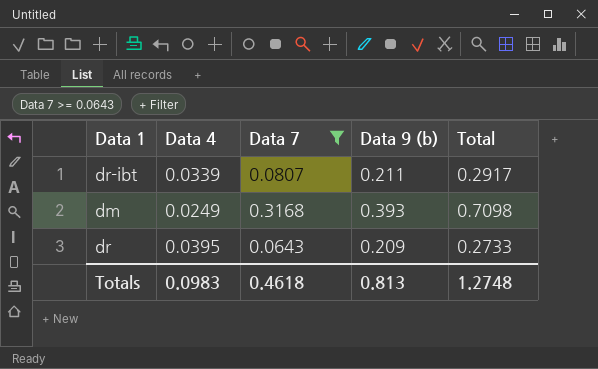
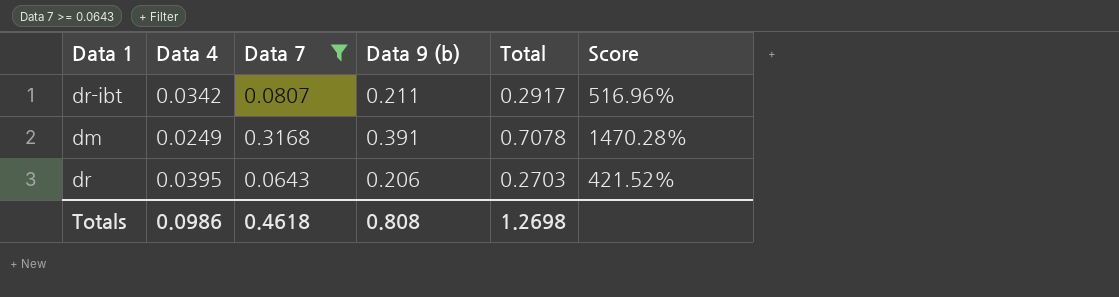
column Score | formula: none -> ([Data 9 (b)] - [Data 4]) / [Data 4]
dr-ibt | Data 4: 0.0339 -> 0.0342
dm | Data 9 (b): 0.393 -> 0.391
dm | Total: 0.7098 -> 0.7078
dr | Data 9 (b): 0.209 -> 0.206
dr | Total: 0.2733 -> 0.2703
Totals | Data 4: 0.0983 -> 0.0986
Totals | Data 9 (b): 0.813 -> 0.808
Totals | Total: 1.2748 -> 1.2698

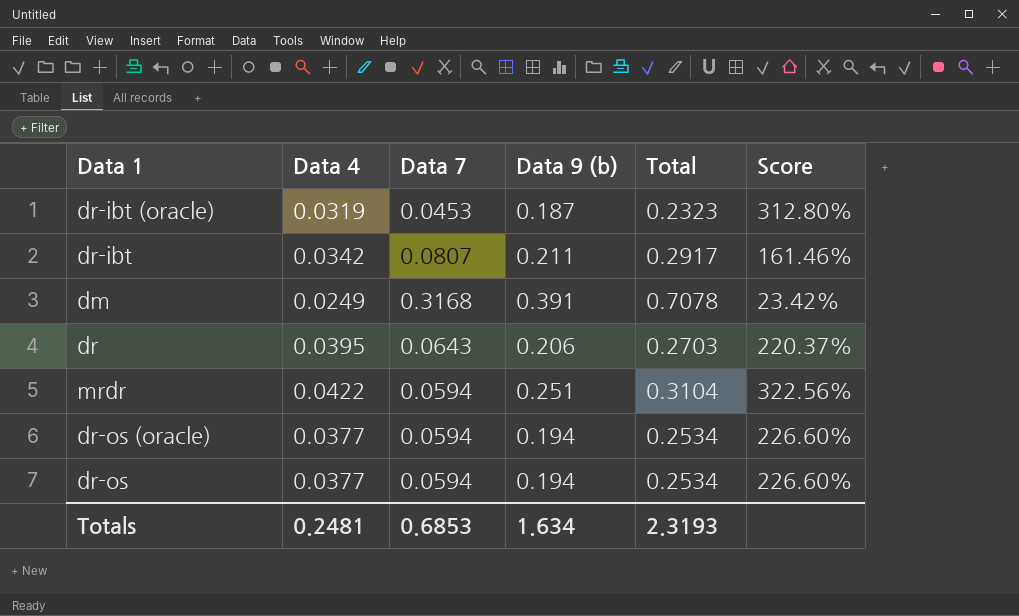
filter: Data 7 >= 0.0643 -> none
column Score | formula: ([Data 9 (b)] - [Data 4]) / [Data 4] -> ([Data 9 (b)] - [Data 7]) / [Data 7]
Totals | Data 4: 0.0986 -> 0.2481
Totals | Data 7: 0.4618 -> 0.6853
Totals | Data 9 (b): 0.808 -> 1.634
Totals | Total: 1.2698 -> 2.3193

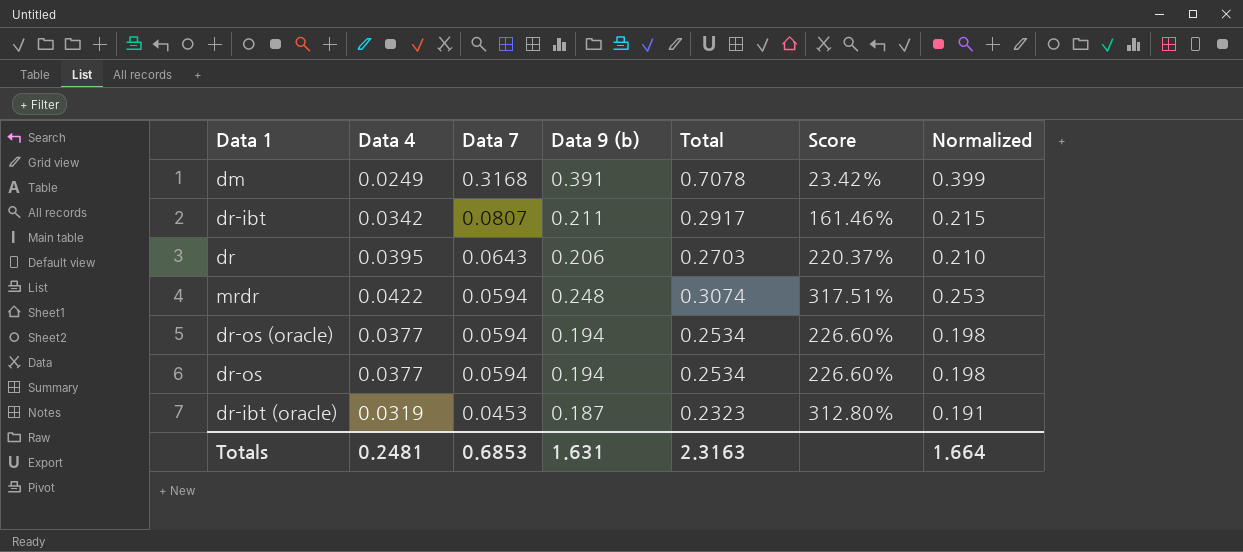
row order: none -> Data 7 descending
column Normalized | formula: none -> [Data 9 (b)] * 1.02
mrdr | Data 9 (b): 0.251 -> 0.248
mrdr | Total: 0.3104 -> 0.3074
mrdr | Score: 322.56% -> 317.51%
Totals | Data 9 (b): 1.634 -> 1.631
Totals | Total: 2.3193 -> 2.3163

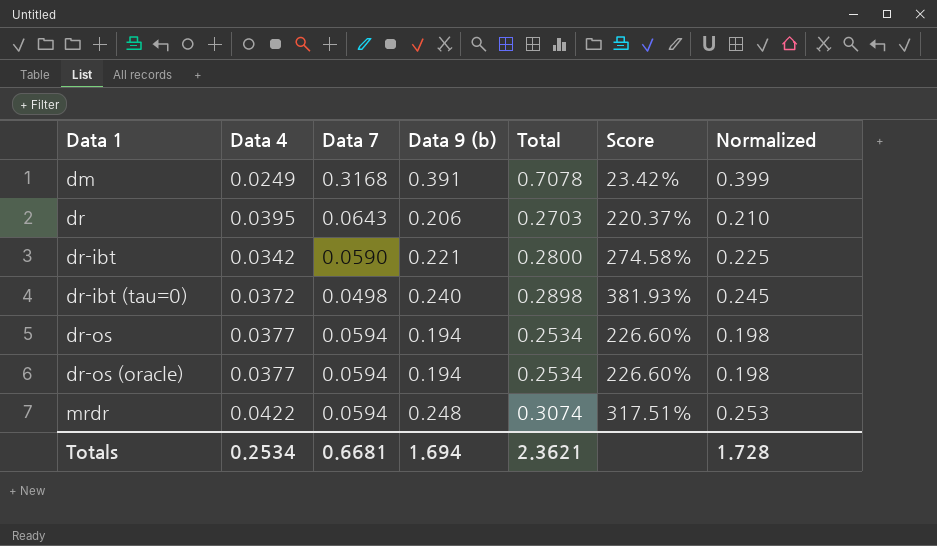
row order: Data 7 descending -> Data 1 ascending
row dr-ibt (oracle): 0.0319 | 0.0453 | 0.187 | 0.2323 | 312.80% | 0.191 -> none
dr-ibt | Data 7: 0.0807 -> 0.0590
dr-ibt | Data 9 (b): 0.211 -> 0.221
dr-ibt | Total: 0.2917 -> 0.2800
dr-ibt | Score: 161.46% -> 274.58%
dr-ibt | Normalized: 0.215 -> 0.225
row dr-ibt (tau=0): none -> 0.0372 | 0.0498 | 0.240 | 0.2898 | 381.93% | 0.245
Totals | Data 4: 0.2481 -> 0.2534
Totals | Data 7: 0.6853 -> 0.6681
Totals | Data 9 (b): 1.631 -> 1.694
Totals | Total: 2.3163 -> 2.3621
Totals | Normalized: 1.664 -> 1.728

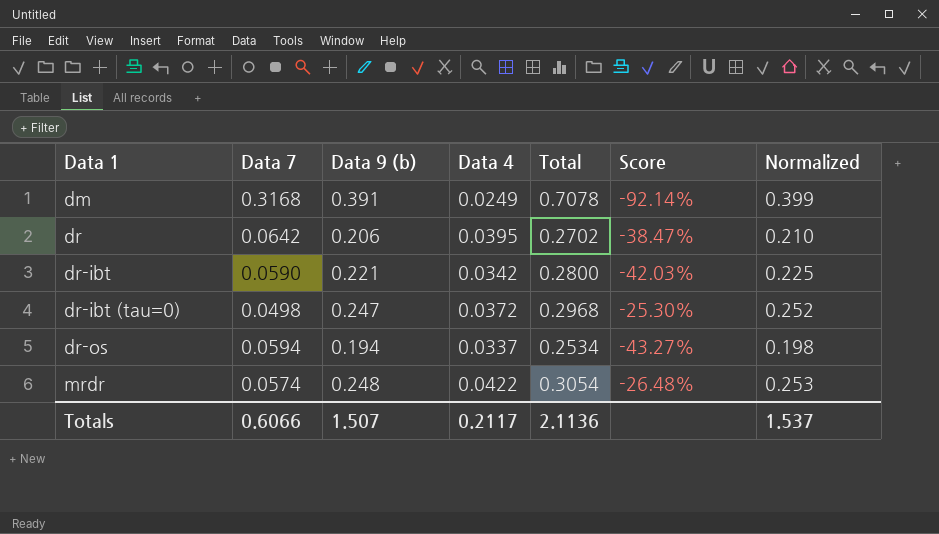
column Data 4 | position: 2 -> 4
column Score | formula: ([Data 9 (b)] - [Data 7]) / [Data 7] -> ([Data 4] - [Data 7]) / [Data 7]
row dr-os (oracle): 0.0377 | 0.0594 | 0.194 | 0.2534 | 226.60% | 0.198 -> none
dr | Data 7: 0.0643 -> 0.0642
dr | Total: 0.2703 -> 0.2702
dr-ibt (tau=0) | Data 9 (b): 0.240 -> 0.247
dr-ibt (tau=0) | Total: 0.2898 -> 0.2968
dr-ibt (tau=0) | Normalized: 0.245 -> 0.252
dr-os | Data 4: 0.0377 -> 0.0337
mrdr | Data 7: 0.0594 -> 0.0574
mrdr | Total: 0.3074 -> 0.3054
Totals | Data 7: 0.6681 -> 0.6066
Totals | Data 9 (b): 1.694 -> 1.507
Totals | Data 4: 0.2534 -> 0.2117
Totals | Total: 2.3621 -> 2.1136
Totals | Normalized: 1.728 -> 1.537

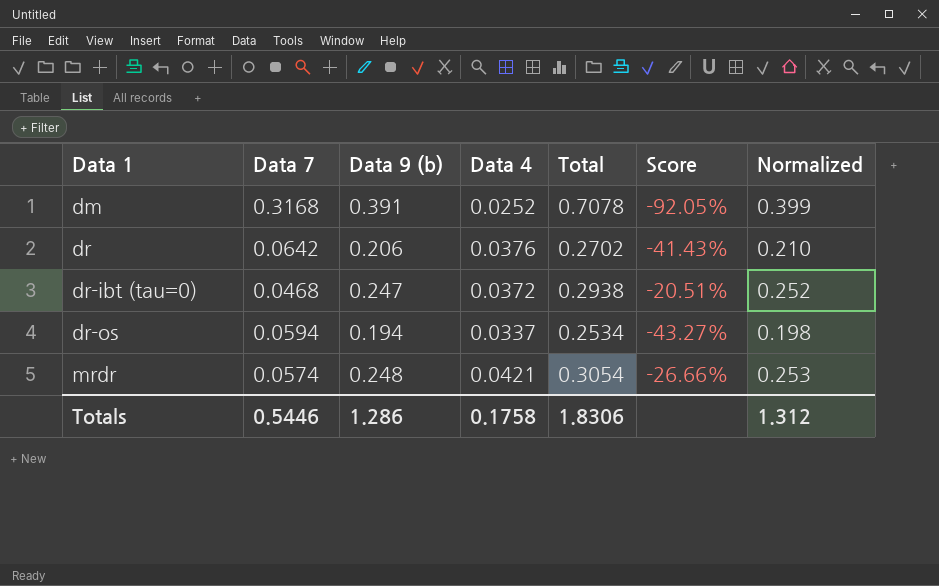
row dr-ibt: 0.0590 | 0.221 | 0.0342 | 0.2800 | -42.03% | 0.225 -> none
dm | Data 4: 0.0249 -> 0.0252
dm | Score: -92.14% -> -92.05%
dr | Data 4: 0.0395 -> 0.0376
dr | Score: -38.47% -> -41.43%
dr-ibt (tau=0) | Data 7: 0.0498 -> 0.0468
dr-ibt (tau=0) | Total: 0.2968 -> 0.2938
dr-ibt (tau=0) | Score: -25.30% -> -20.51%
mrdr | Data 4: 0.0422 -> 0.0421
mrdr | Score: -26.48% -> -26.66%
Totals | Data 7: 0.6066 -> 0.5446
Totals | Data 9 (b): 1.507 -> 1.286
Totals | Data 4: 0.2117 -> 0.1758
Totals | Total: 2.1136 -> 1.8306
Totals | Normalized: 1.537 -> 1.312

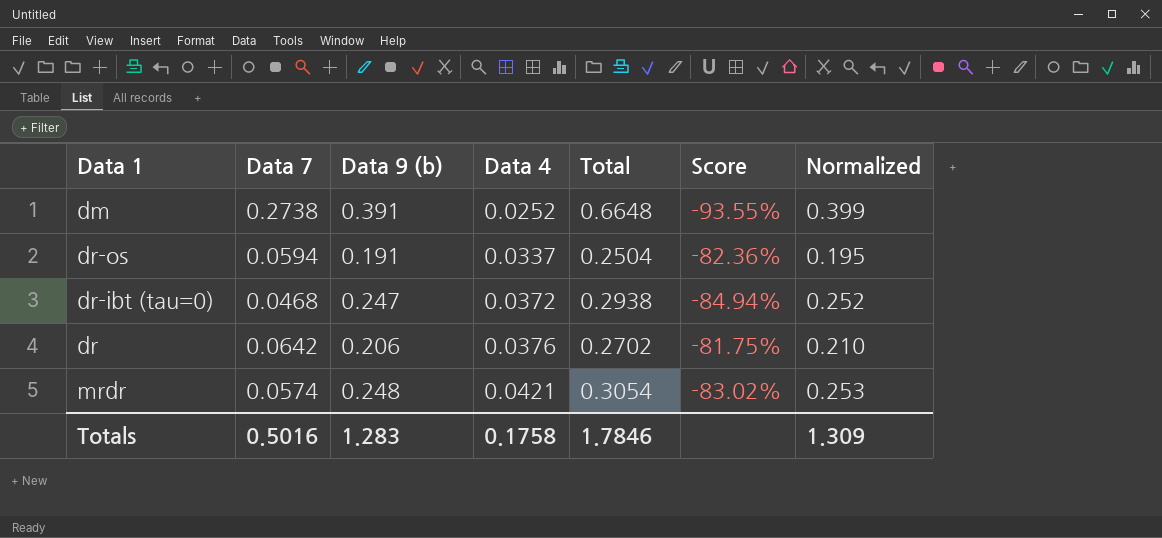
row order: Data 1 ascending -> Data 4 ascending
column Score | formula: ([Data 4] - [Data 7]) / [Data 7] -> ([Data 4] - [Data 9 (b)]) / [Data 9 (b)]
dm | Data 7: 0.3168 -> 0.2738
dm | Total: 0.7078 -> 0.6648
dr-os | Data 9 (b): 0.194 -> 0.191
dr-os | Total: 0.2534 -> 0.2504
dr-os | Normalized: 0.198 -> 0.195
Totals | Data 7: 0.5446 -> 0.5016
Totals | Data 9 (b): 1.286 -> 1.283
Totals | Total: 1.8306 -> 1.7846
Totals | Normalized: 1.312 -> 1.309

